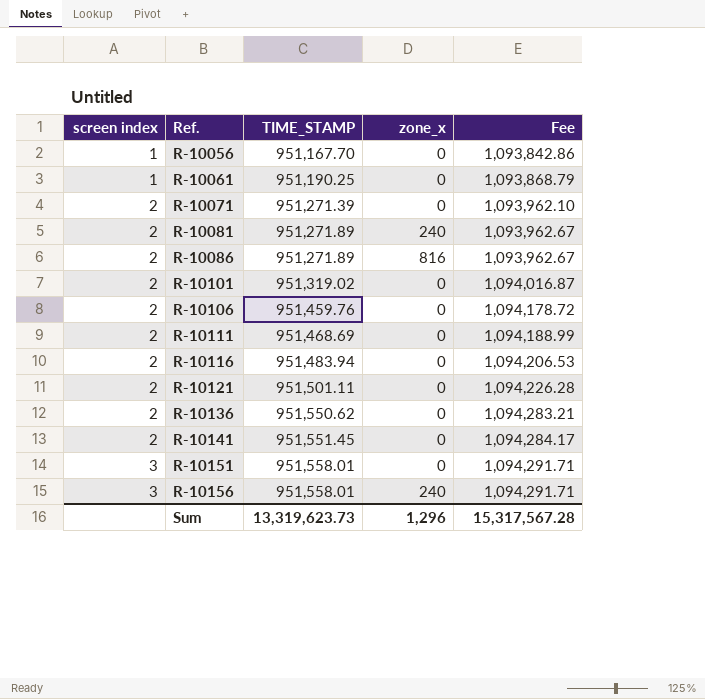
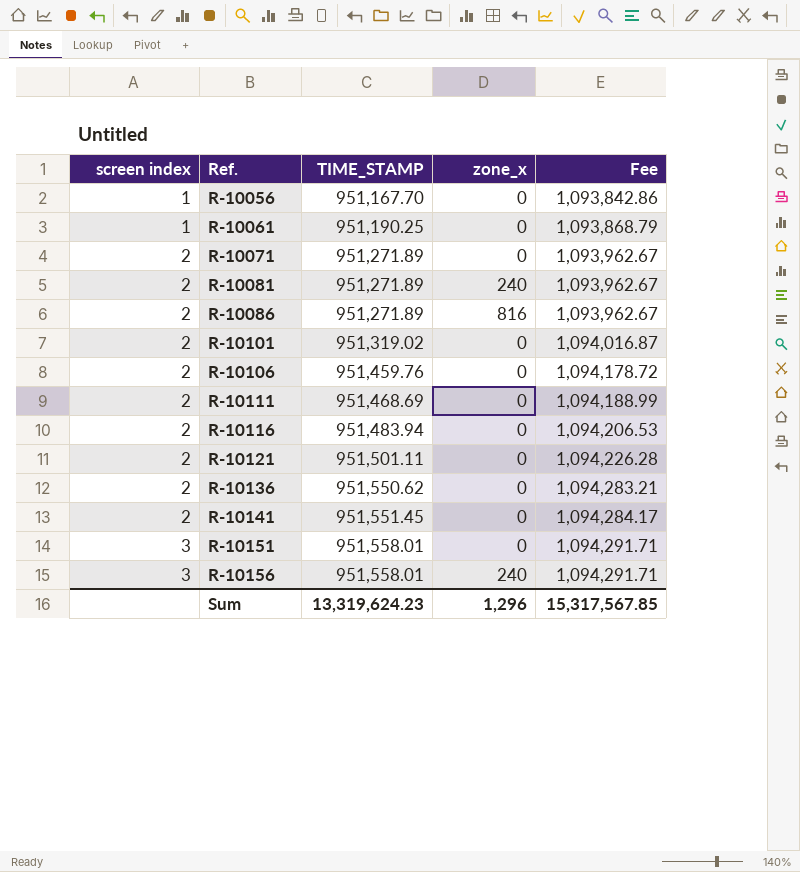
R-10071 | TIME_STAMP: 951,271.39 -> 951,271.89
R-10071 | Fee: 1,093,962.10 -> 1,093,962.67
Sum | TIME_STAMP: 13,319,623.73 -> 13,319,624.23
Sum | Fee: 15,317,567.28 -> 15,317,567.85

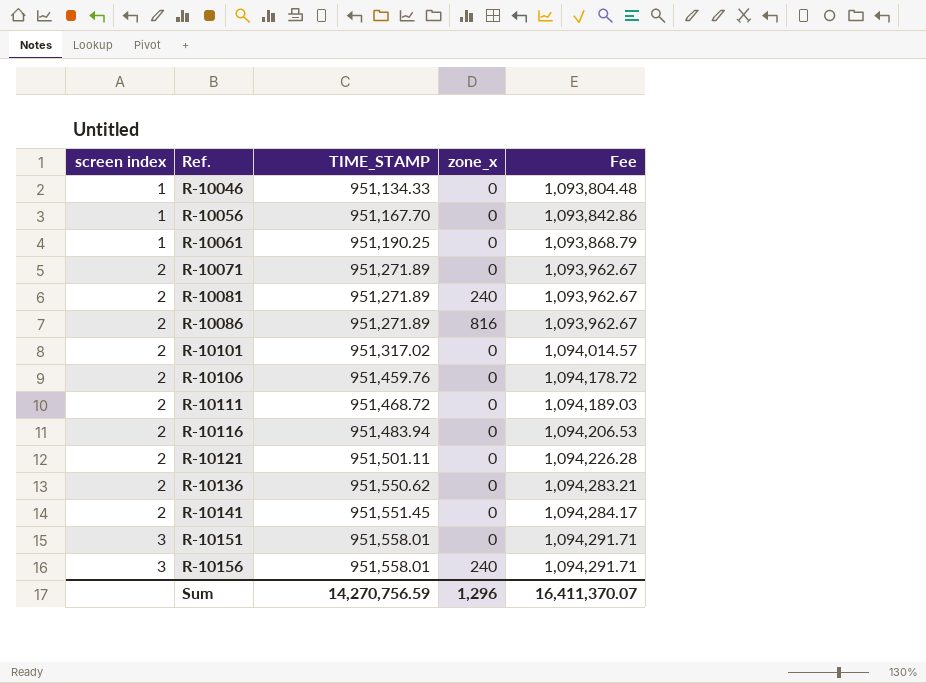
row R-10046: none -> 1 | 951,134.33 | 0 | 1,093,804.48
R-10101 | TIME_STAMP: 951,319.02 -> 951,317.02
R-10101 | Fee: 1,094,016.87 -> 1,094,014.57
R-10111 | TIME_STAMP: 951,468.69 -> 951,468.72
R-10111 | Fee: 1,094,188.99 -> 1,094,189.03
Sum | TIME_STAMP: 13,319,624.23 -> 14,270,756.59
Sum | Fee: 15,317,567.85 -> 16,411,370.07

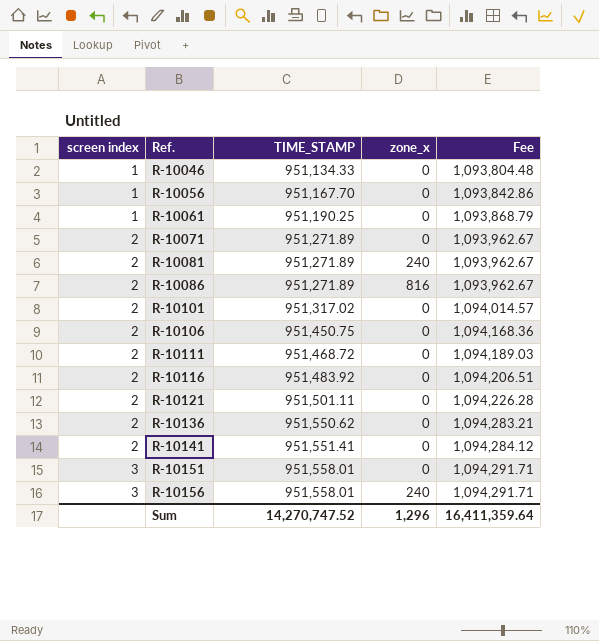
R-10106 | TIME_STAMP: 951,459.76 -> 951,450.75
R-10106 | Fee: 1,094,178.72 -> 1,094,168.36
R-10116 | TIME_STAMP: 951,483.94 -> 951,483.92
R-10116 | Fee: 1,094,206.53 -> 1,094,206.51
R-10141 | TIME_STAMP: 951,551.45 -> 951,551.41
R-10141 | Fee: 1,094,284.17 -> 1,094,284.12
Sum | TIME_STAMP: 14,270,756.59 -> 14,270,747.52
Sum | Fee: 16,411,370.07 -> 16,411,359.64

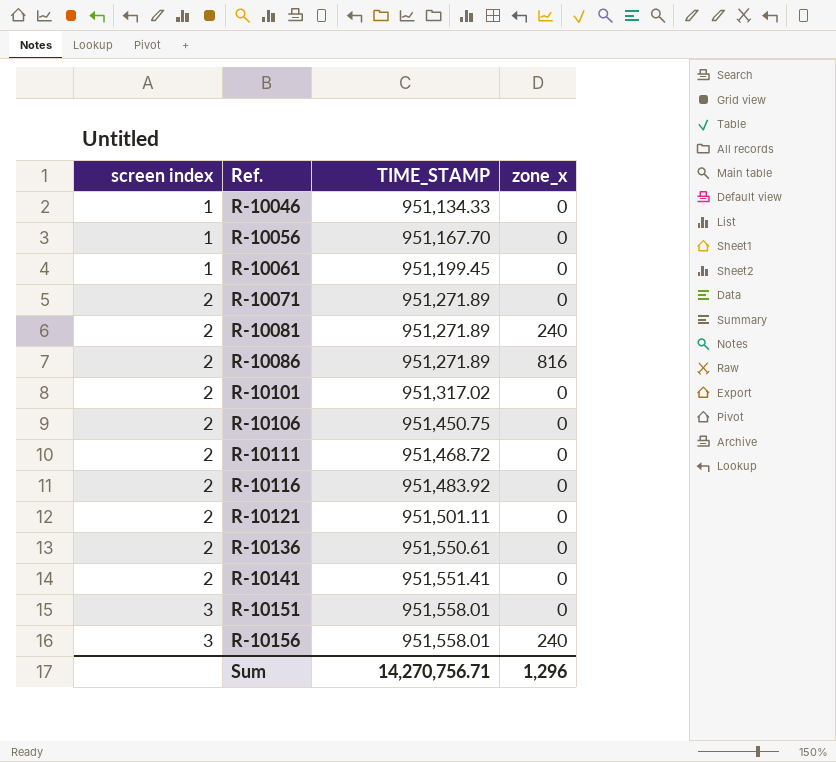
column Fee | formula: [TIME_STAMP] * 1.15 -> none
R-10061 | TIME_STAMP: 951,190.25 -> 951,199.45
R-10136 | TIME_STAMP: 951,550.62 -> 951,550.61
Sum | TIME_STAMP: 14,270,747.52 -> 14,270,756.71

